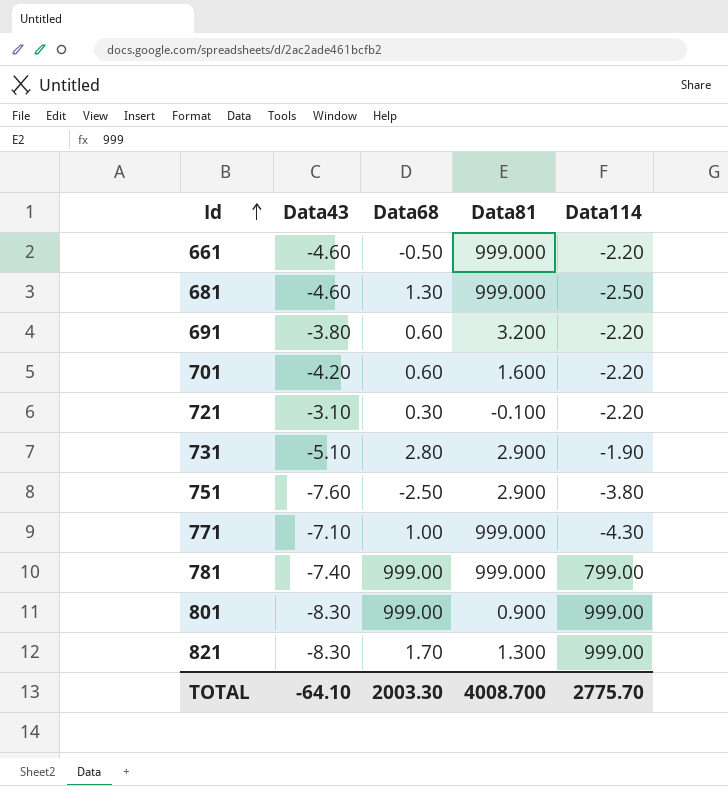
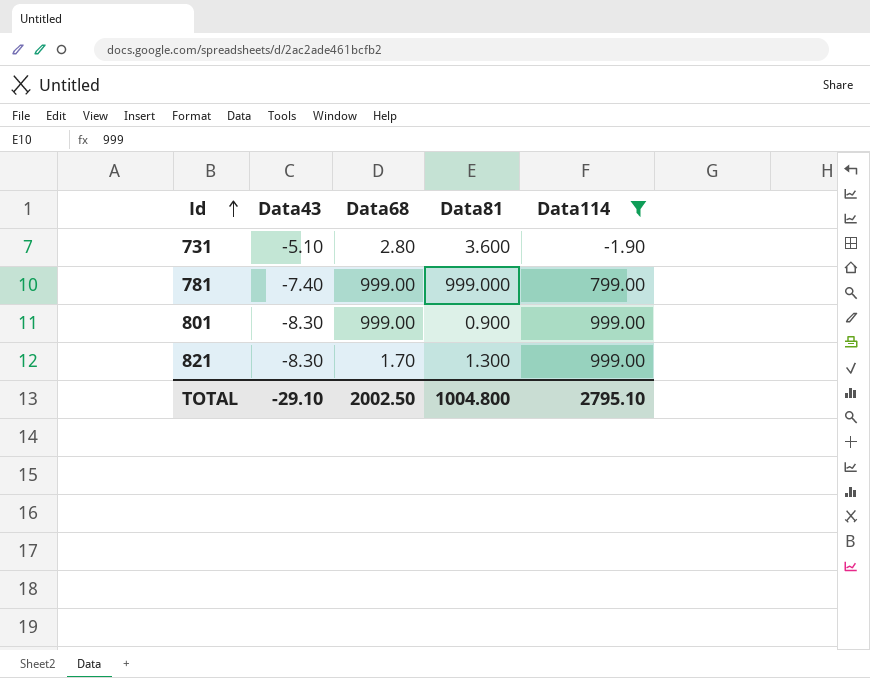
filter: none -> Data114 >= -1.90
731 | Data81: 2.900 -> 3.600
TOTAL | Data43: -64.10 -> -29.10
TOTAL | Data68: 2003.30 -> 2002.50
TOTAL | Data81: 4008.700 -> 1004.800
TOTAL | Data114: 2775.70 -> 2795.10

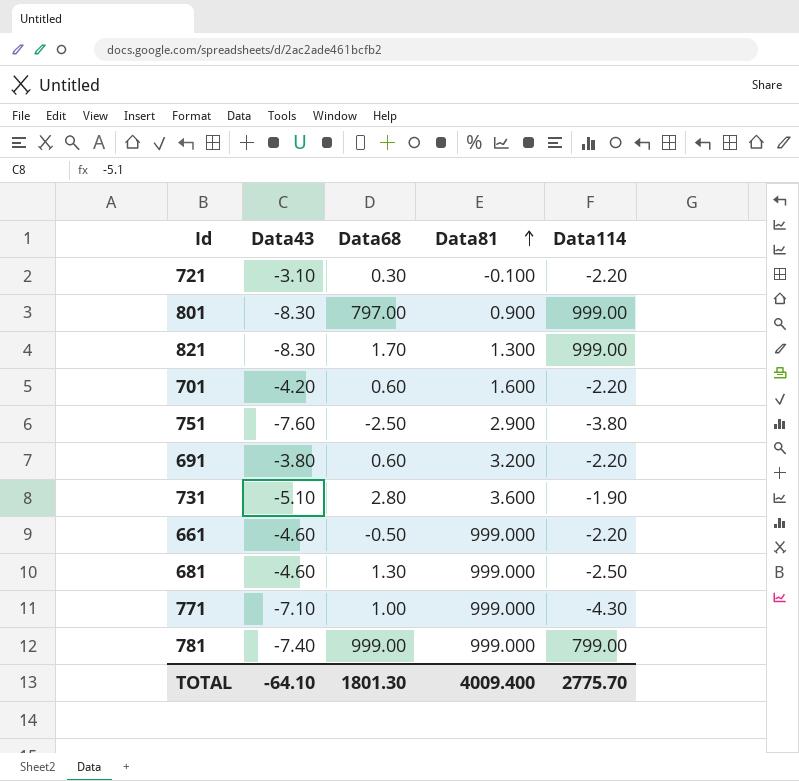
filter: Data114 >= -1.90 -> none
row order: Id ascending -> Data81 ascending
801 | Data68: 999.00 -> 797.00
TOTAL | Data43: -29.10 -> -64.10
TOTAL | Data68: 2002.50 -> 1801.30
TOTAL | Data81: 1004.800 -> 4009.400
TOTAL | Data114: 2795.10 -> 2775.70

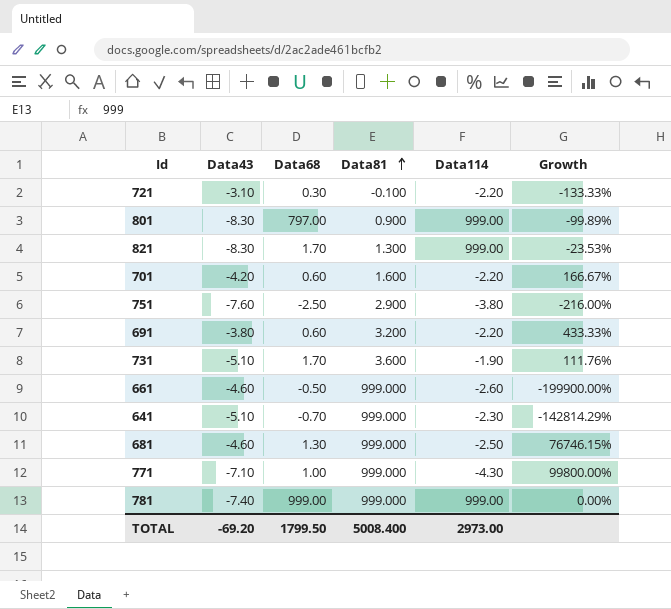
column Growth | formula: none -> ([Data81] - [Data68]) / [Data68]
731 | Data68: 2.80 -> 1.70
661 | Data114: -2.20 -> -2.60
row 641: none -> -5.10 | -0.70 | 999.000 | -2.30 | -142814.29%
781 | Data114: 799.00 -> 999.00
TOTAL | Data43: -64.10 -> -69.20
TOTAL | Data68: 1801.30 -> 1799.50
TOTAL | Data81: 4009.400 -> 5008.400
TOTAL | Data114: 2775.70 -> 2973.00

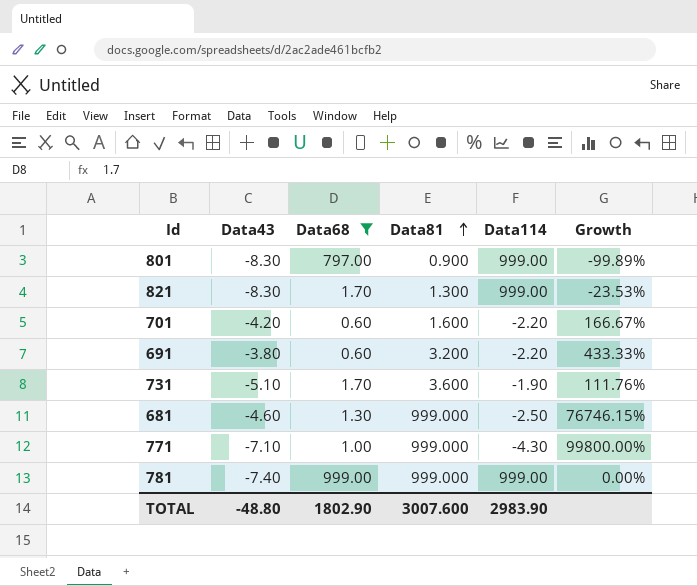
filter: none -> Data68 >= 0.60
TOTAL | Data43: -69.20 -> -48.80
TOTAL | Data68: 1799.50 -> 1802.90
TOTAL | Data81: 5008.400 -> 3007.600
TOTAL | Data114: 2973.00 -> 2983.90

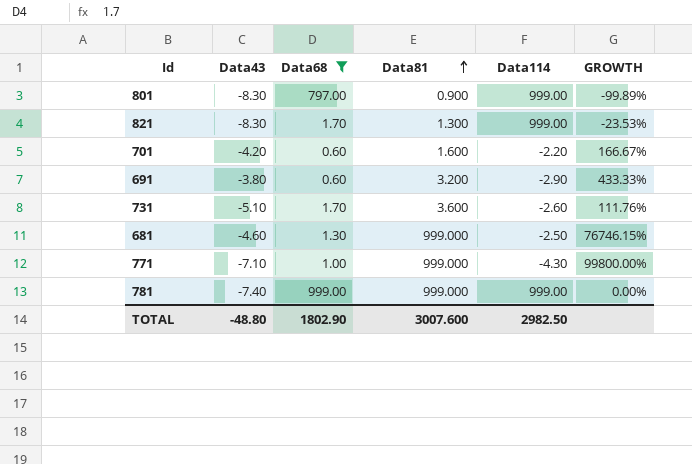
column name: Growth -> GROWTH
691 | Data114: -2.20 -> -2.90
731 | Data114: -1.90 -> -2.60
TOTAL | Data114: 2983.90 -> 2982.50

